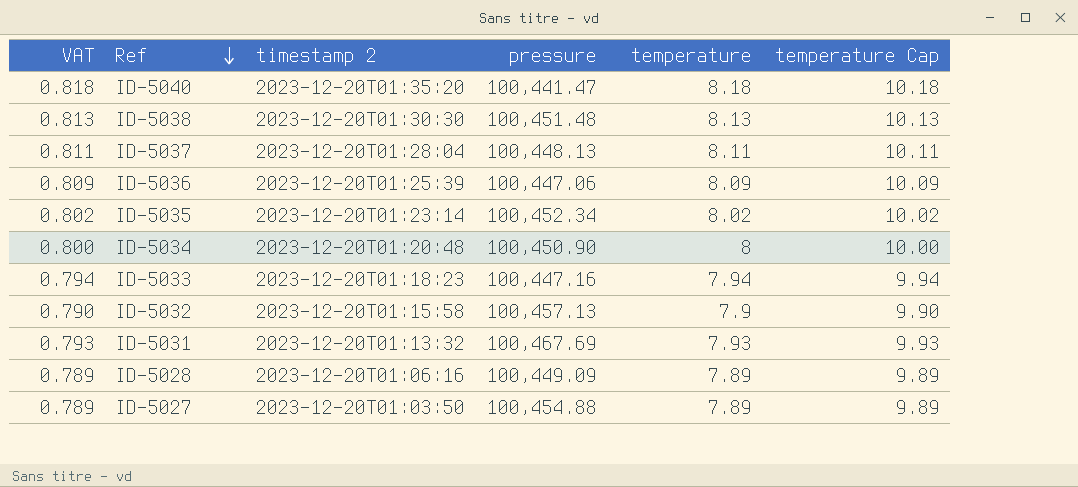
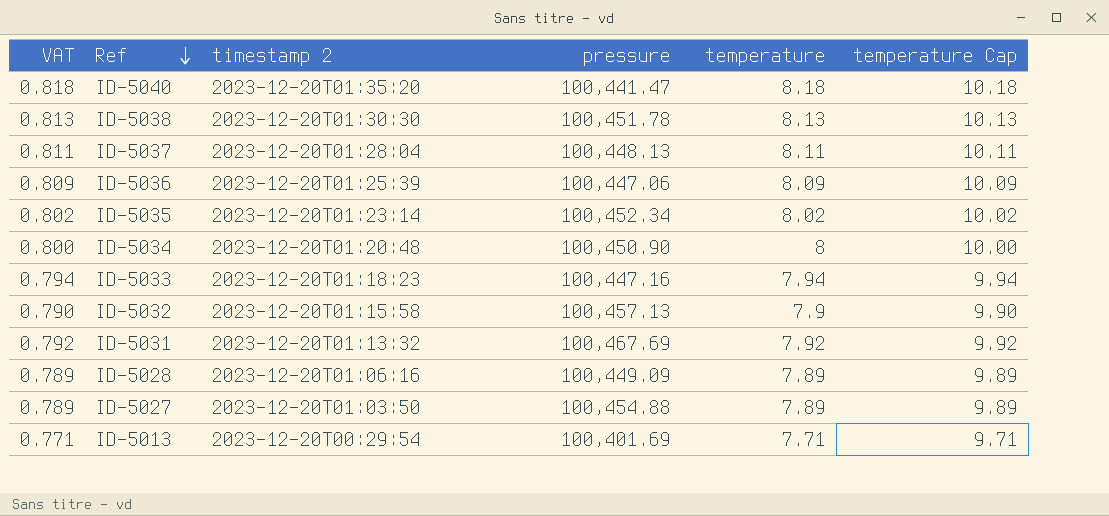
ID-5038 | pressure: 100,451.48 -> 100,451.78
ID-5031 | VAT: 0.793 -> 0.792
ID-5031 | temperature: 7.93 -> 7.92
ID-5031 | temperature Cap: 9.93 -> 9.92
row ID-5013: none -> 0.771 | 2023-12-20T00:29:54 | 100,401.69 | 7.71 | 9.71

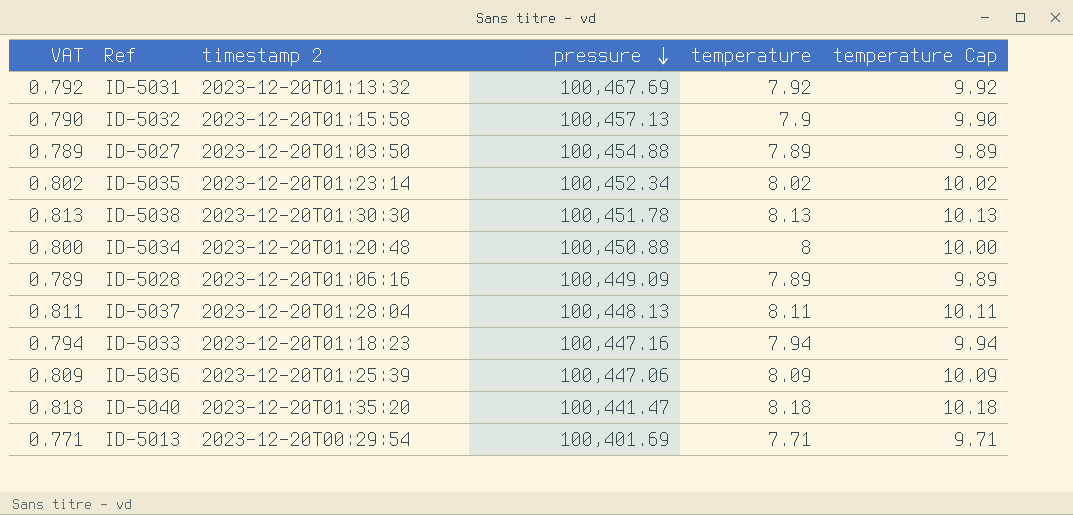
row order: Ref descending -> pressure descending
ID-5034 | pressure: 100,450.90 -> 100,450.88

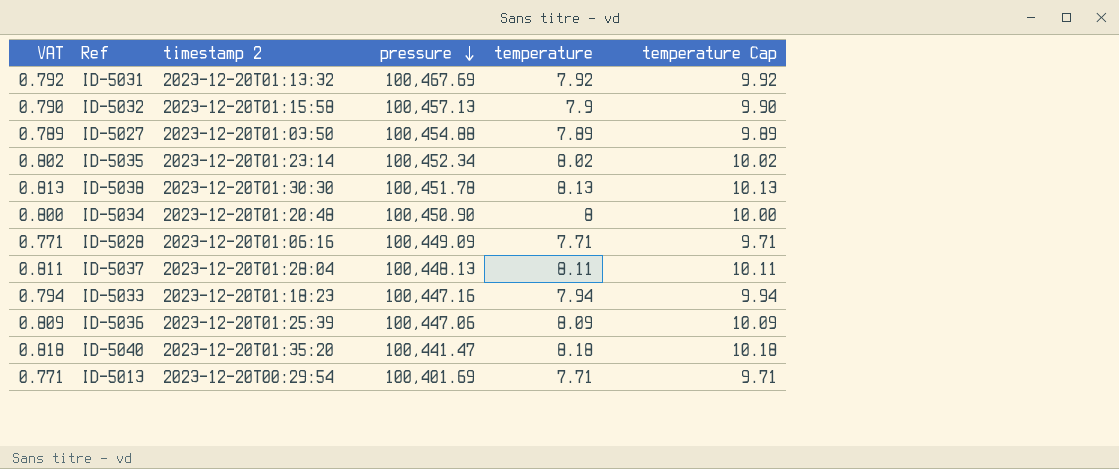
ID-5034 | pressure: 100,450.88 -> 100,450.90
ID-5028 | VAT: 0.789 -> 0.771
ID-5028 | temperature: 7.89 -> 7.71
ID-5028 | temperature Cap: 9.89 -> 9.71

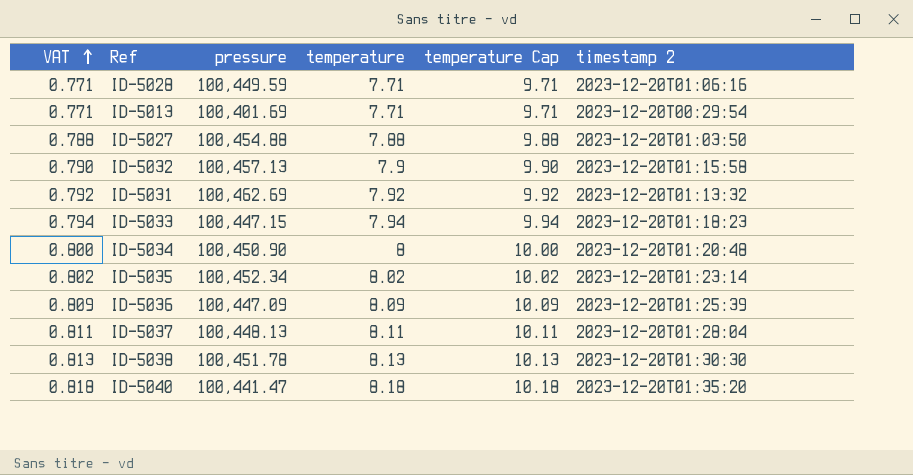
row order: pressure descending -> VAT ascending
column timestamp 2 | position: 3 -> 6
ID-5028 | pressure: 100,449.09 -> 100,449.59
ID-5027 | VAT: 0.789 -> 0.788
ID-5027 | temperature: 7.89 -> 7.88
ID-5027 | temperature Cap: 9.89 -> 9.88
ID-5031 | pressure: 100,467.69 -> 100,462.69
ID-5033 | pressure: 100,447.16 -> 100,447.15
ID-5036 | pressure: 100,447.06 -> 100,447.09

